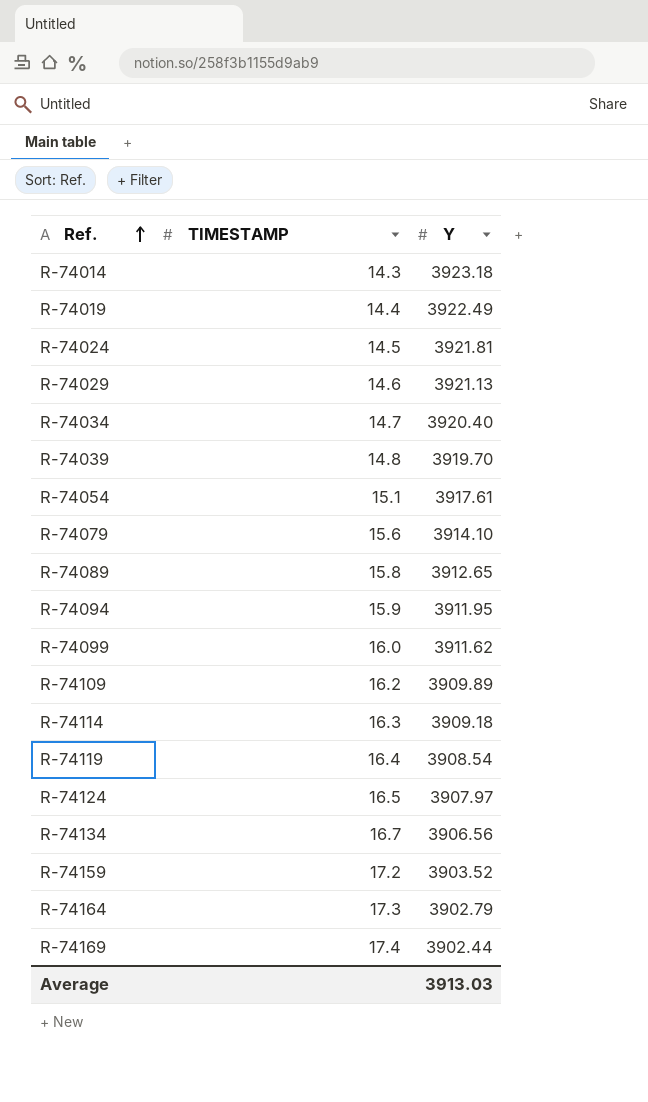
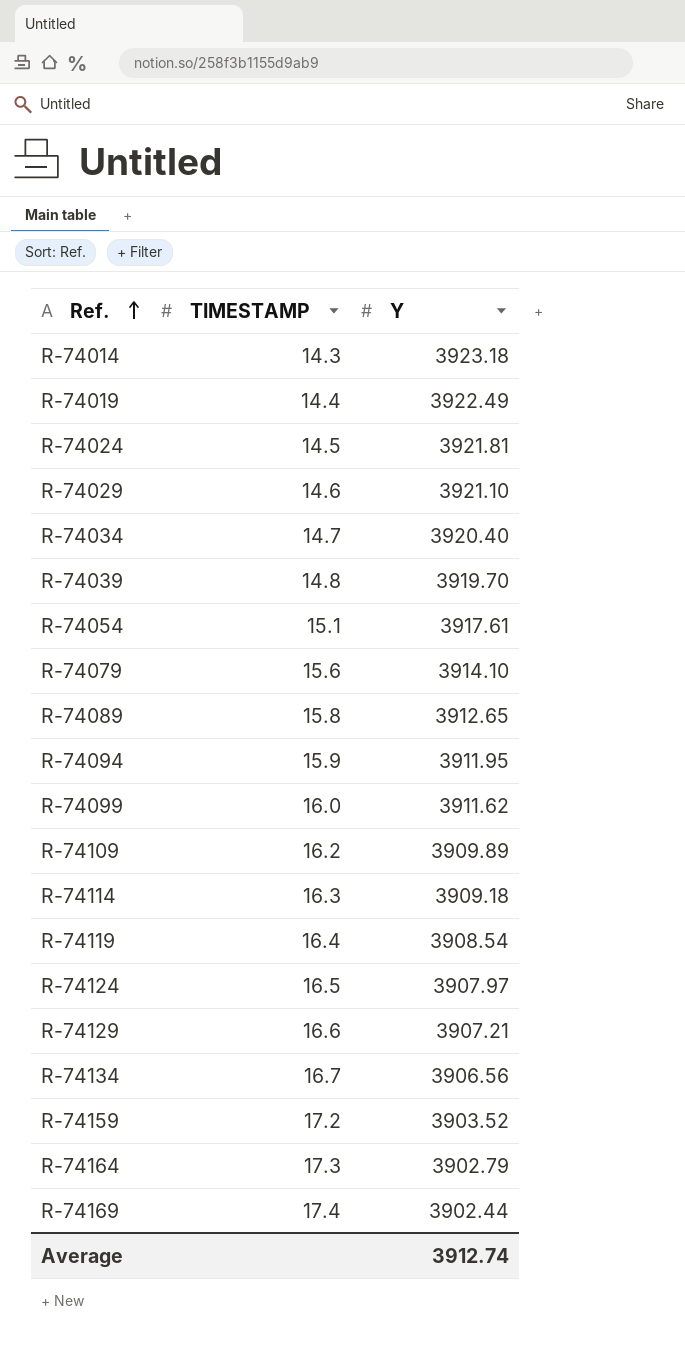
R-74029 | Y: 3921.13 -> 3921.10
row R-74129: none -> 16.6 | 3907.21
Average | Y: 3913.03 -> 3912.74

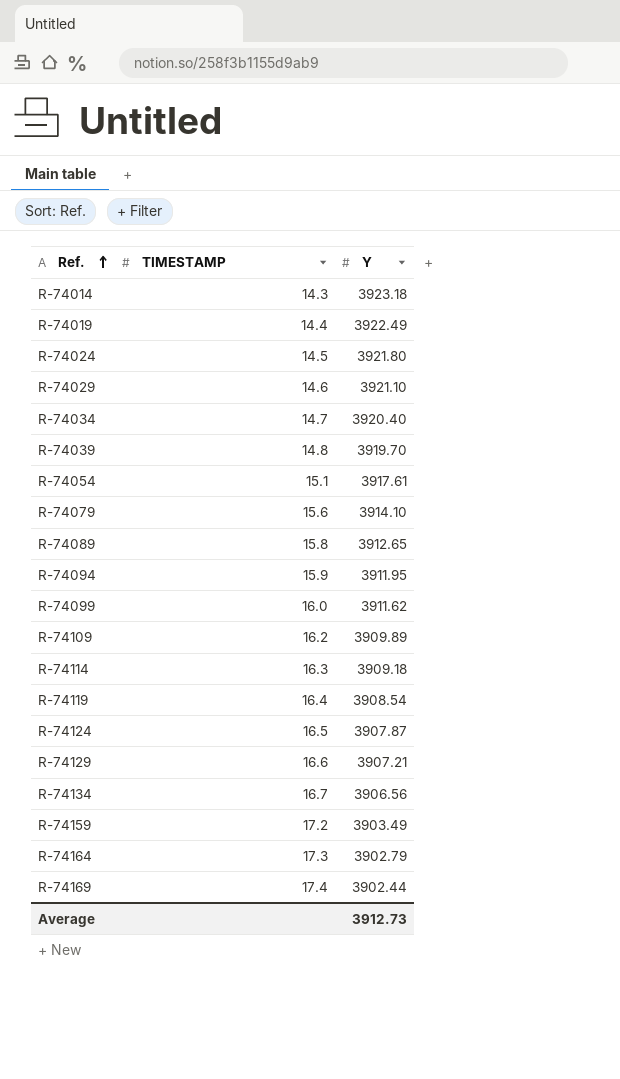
R-74024 | Y: 3921.81 -> 3921.80
R-74124 | Y: 3907.97 -> 3907.87
R-74159 | Y: 3903.52 -> 3903.49
Average | Y: 3912.74 -> 3912.73

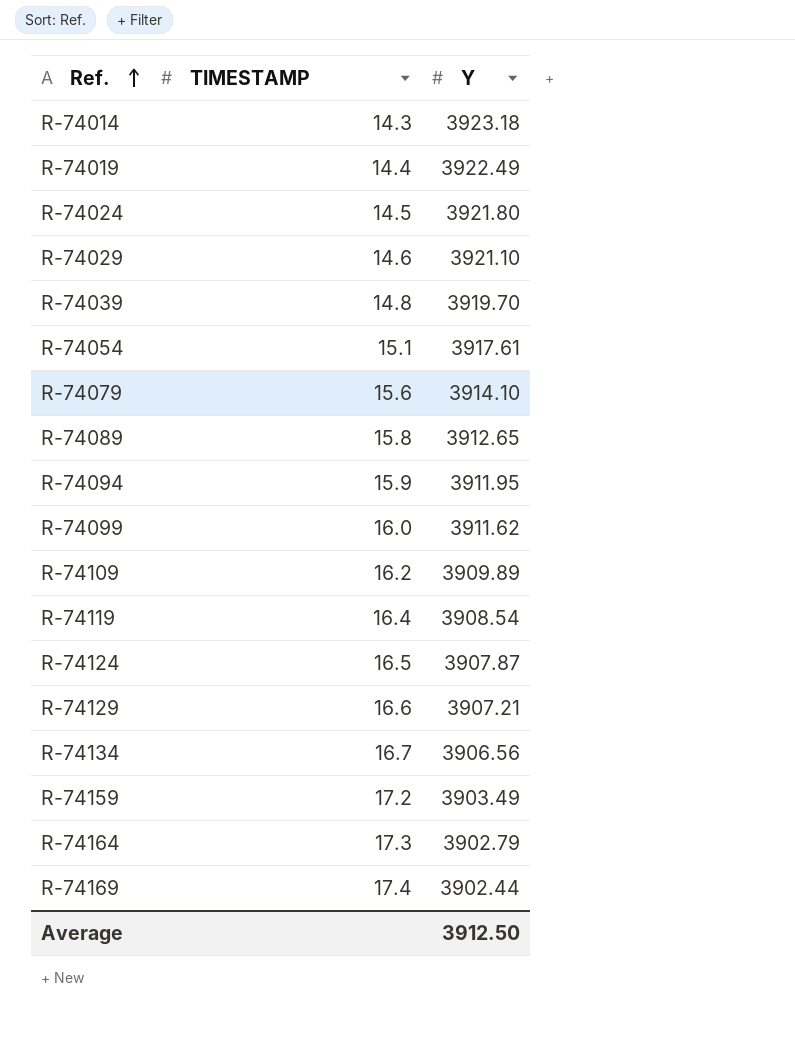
row R-74034: 14.7 | 3920.40 -> none
row R-74114: 16.3 | 3909.18 -> none
Average | Y: 3912.73 -> 3912.50

